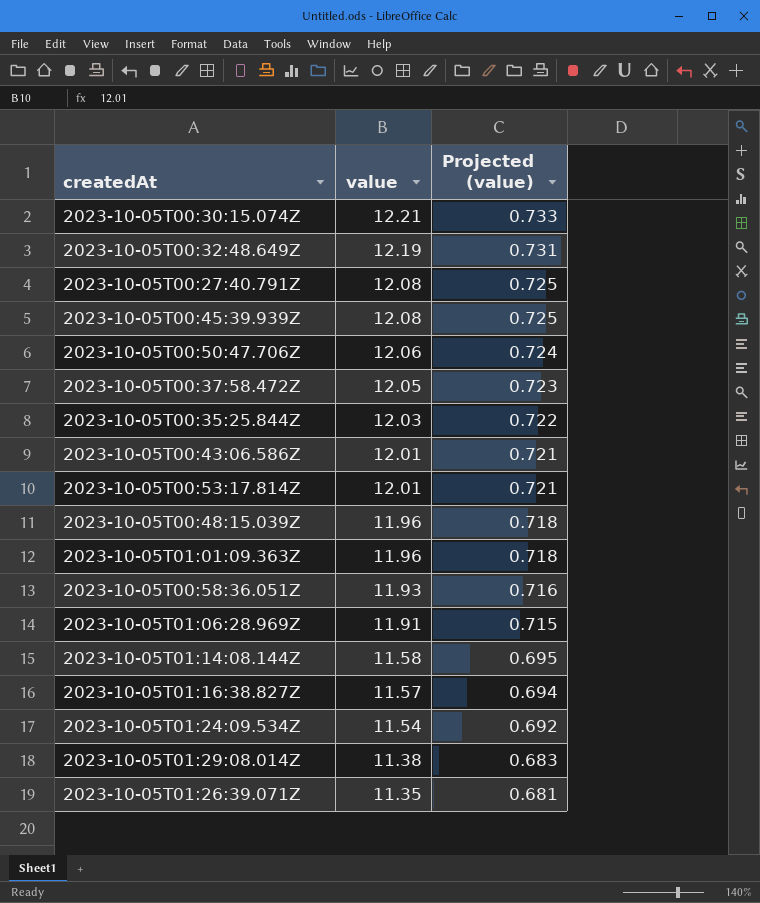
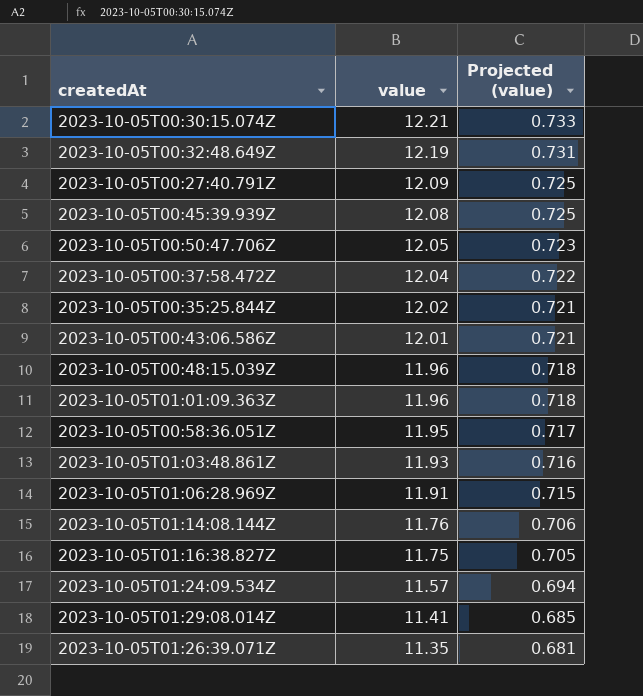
row 2023-10-05T00:53:17.814Z: 12.01 | 0.721 -> none
2023-10-05T00:27:40.791Z | value: 12.08 -> 12.09
2023-10-05T00:50:47.706Z | value: 12.06 -> 12.05
2023-10-05T00:50:47.706Z | Projected (value): 0.724 -> 0.723
2023-10-05T00:37:58.472Z | value: 12.05 -> 12.04
2023-10-05T00:37:58.472Z | Projected (value): 0.723 -> 0.722
2023-10-05T00:35:25.844Z | value: 12.03 -> 12.02
2023-10-05T00:35:25.844Z | Projected (value): 0.722 -> 0.721
2023-10-05T00:58:36.051Z | value: 11.93 -> 11.95
2023-10-05T00:58:36.051Z | Projected (value): 0.716 -> 0.717
row 2023-10-05T01:03:48.861Z: none -> 11.93 | 0.716
2023-10-05T01:14:08.144Z | value: 11.58 -> 11.76
2023-10-05T01:14:08.144Z | Projected (value): 0.695 -> 0.706
2023-10-05T01:16:38.827Z | value: 11.57 -> 11.75
2023-10-05T01:16:38.827Z | Projected (value): 0.694 -> 0.705
2023-10-05T01:24:09.534Z | value: 11.54 -> 11.57
2023-10-05T01:24:09.534Z | Projected (value): 0.692 -> 0.694
2023-10-05T01:29:08.014Z | value: 11.38 -> 11.41
2023-10-05T01:29:08.014Z | Projected (value): 0.683 -> 0.685

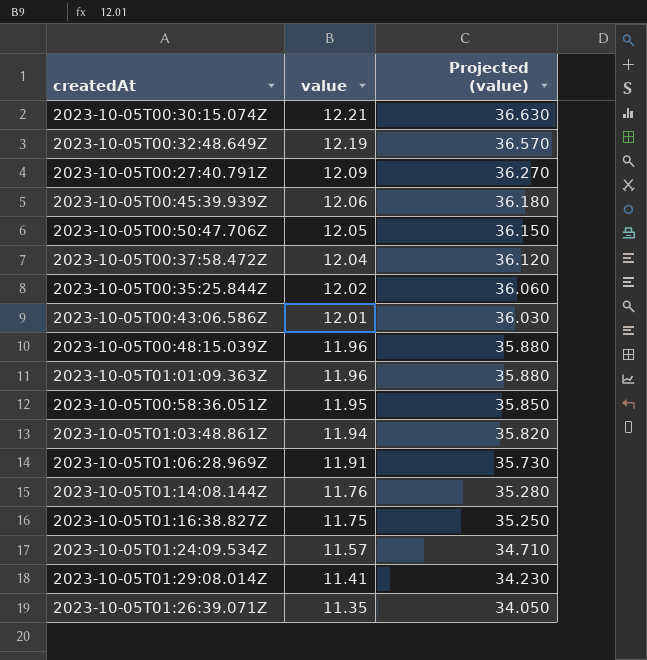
column Projected (value) | formula: [value] * 0.06 -> [value] * 3
2023-10-05T00:45:39.939Z | value: 12.08 -> 12.06
2023-10-05T01:03:48.861Z | value: 11.93 -> 11.94

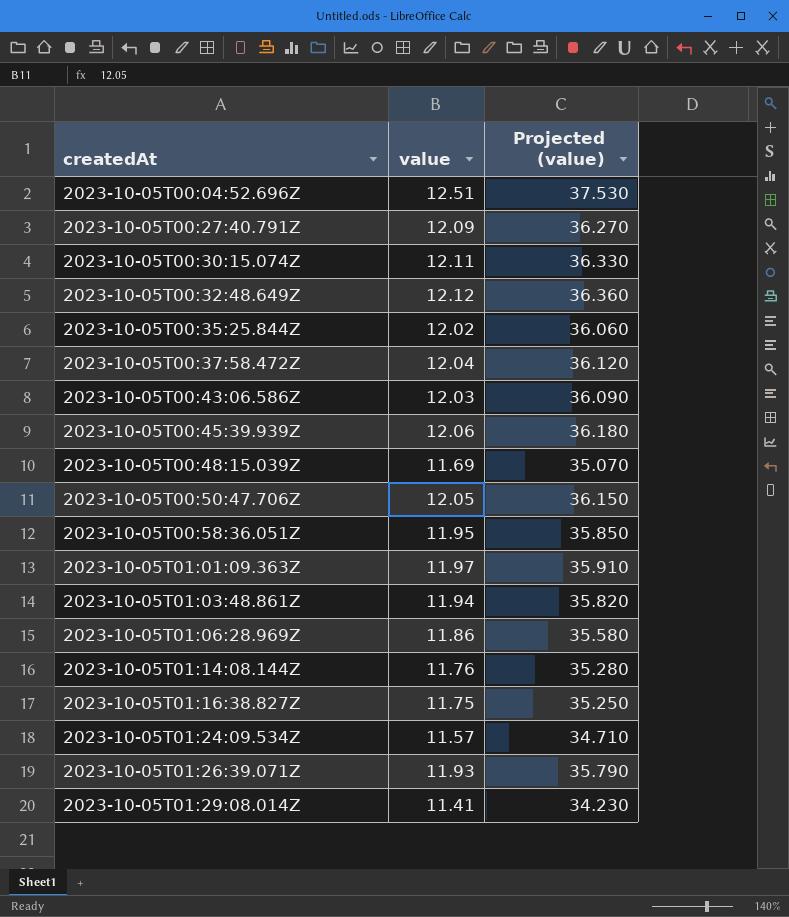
row order: value descending -> createdAt ascending
row 2023-10-05T00:04:52.696Z: none -> 12.51 | 37.530
2023-10-05T00:30:15.074Z | value: 12.21 -> 12.11
2023-10-05T00:30:15.074Z | Projected (value): 36.630 -> 36.330
2023-10-05T00:32:48.649Z | value: 12.19 -> 12.12
2023-10-05T00:32:48.649Z | Projected (value): 36.570 -> 36.360
2023-10-05T00:43:06.586Z | value: 12.01 -> 12.03
2023-10-05T00:43:06.586Z | Projected (value): 36.030 -> 36.090
2023-10-05T00:48:15.039Z | value: 11.96 -> 11.69
2023-10-05T00:48:15.039Z | Projected (value): 35.880 -> 35.070
2023-10-05T01:01:09.363Z | value: 11.96 -> 11.97
2023-10-05T01:01:09.363Z | Projected (value): 35.880 -> 35.910
2023-10-05T01:06:28.969Z | value: 11.91 -> 11.86
2023-10-05T01:06:28.969Z | Projected (value): 35.730 -> 35.580
2023-10-05T01:26:39.071Z | value: 11.35 -> 11.93
2023-10-05T01:26:39.071Z | Projected (value): 34.050 -> 35.790

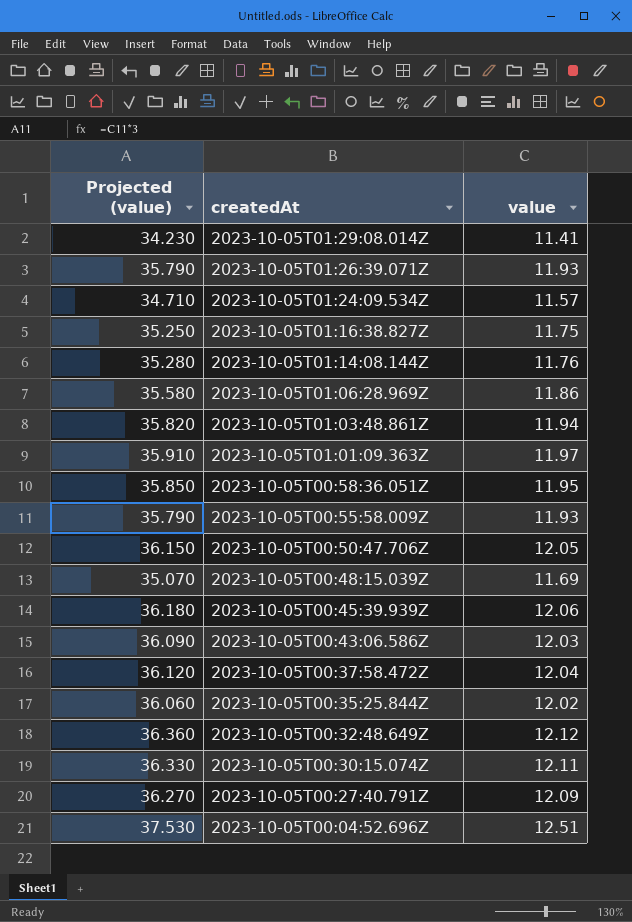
row order: createdAt ascending -> createdAt descending
column Projected (value) | position: 3 -> 1
row 2023-10-05T00:55:58.009Z: none -> 35.790 | 11.93

